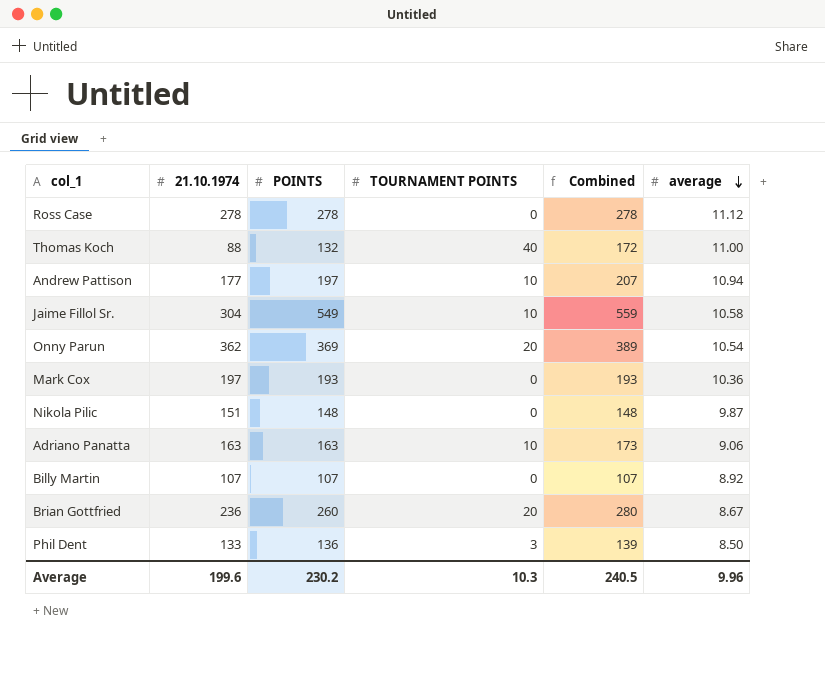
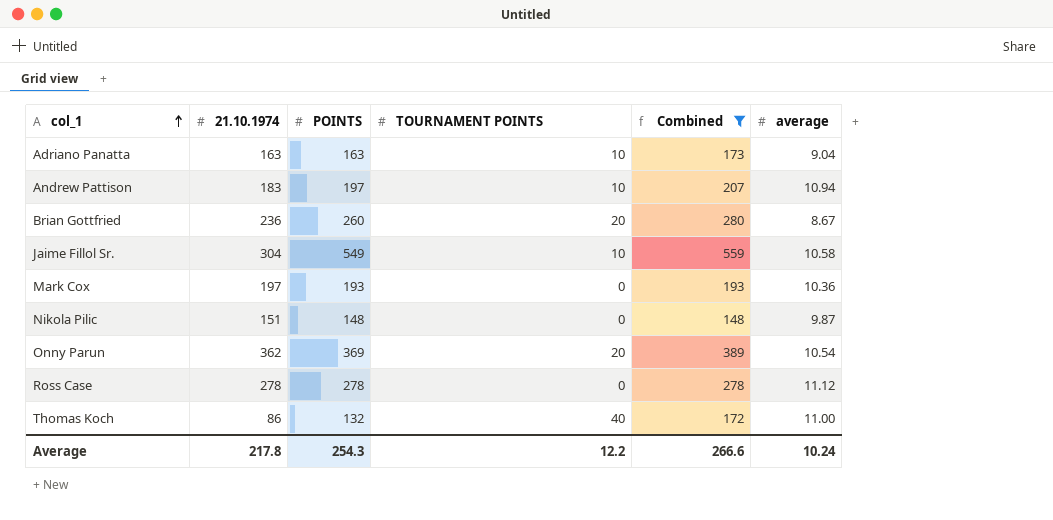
filter: none -> Combined >= 148
row order: average descending -> col_1 ascending
Adriano Panatta | average: 9.06 -> 9.04
Andrew Pattison | 21.10.1974: 177 -> 183
Thomas Koch | 21.10.1974: 88 -> 86
Average | 21.10.1974: 199.6 -> 217.8
Average | POINTS: 230.2 -> 254.3
Average | TOURNAMENT POINTS: 10.3 -> 12.2
Average | Combined: 240.5 -> 266.6
Average | average: 9.96 -> 10.24

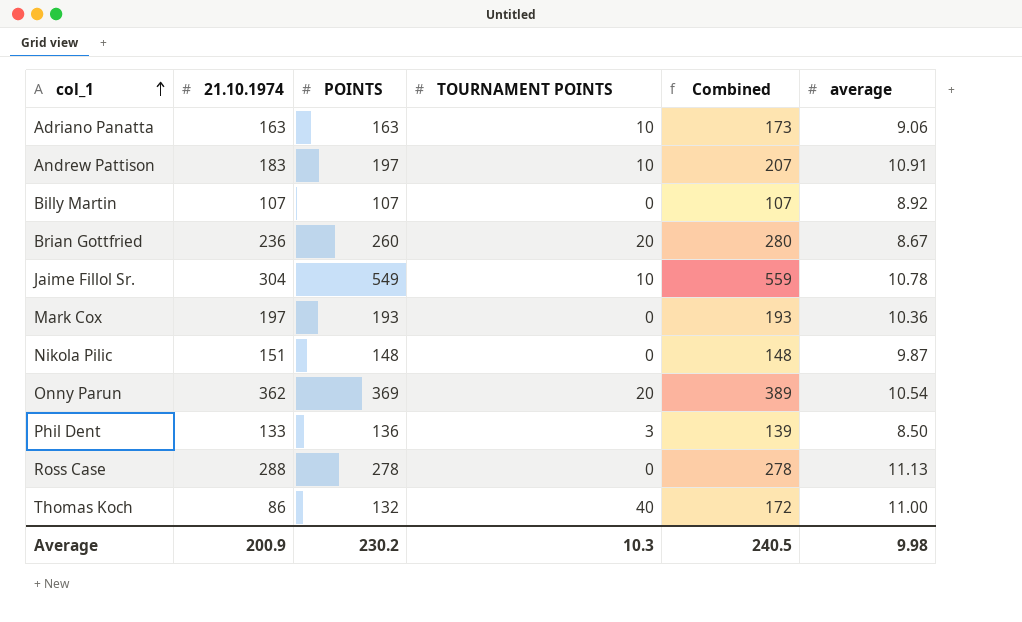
filter: Combined >= 148 -> none
Adriano Panatta | average: 9.04 -> 9.06
Andrew Pattison | average: 10.94 -> 10.91
Jaime Fillol Sr. | average: 10.58 -> 10.78
Ross Case | 21.10.1974: 278 -> 288
Ross Case | average: 11.12 -> 11.13
Average | 21.10.1974: 217.8 -> 200.9
Average | POINTS: 254.3 -> 230.2
Average | TOURNAMENT POINTS: 12.2 -> 10.3
Average | Combined: 266.6 -> 240.5
Average | average: 10.24 -> 9.98

